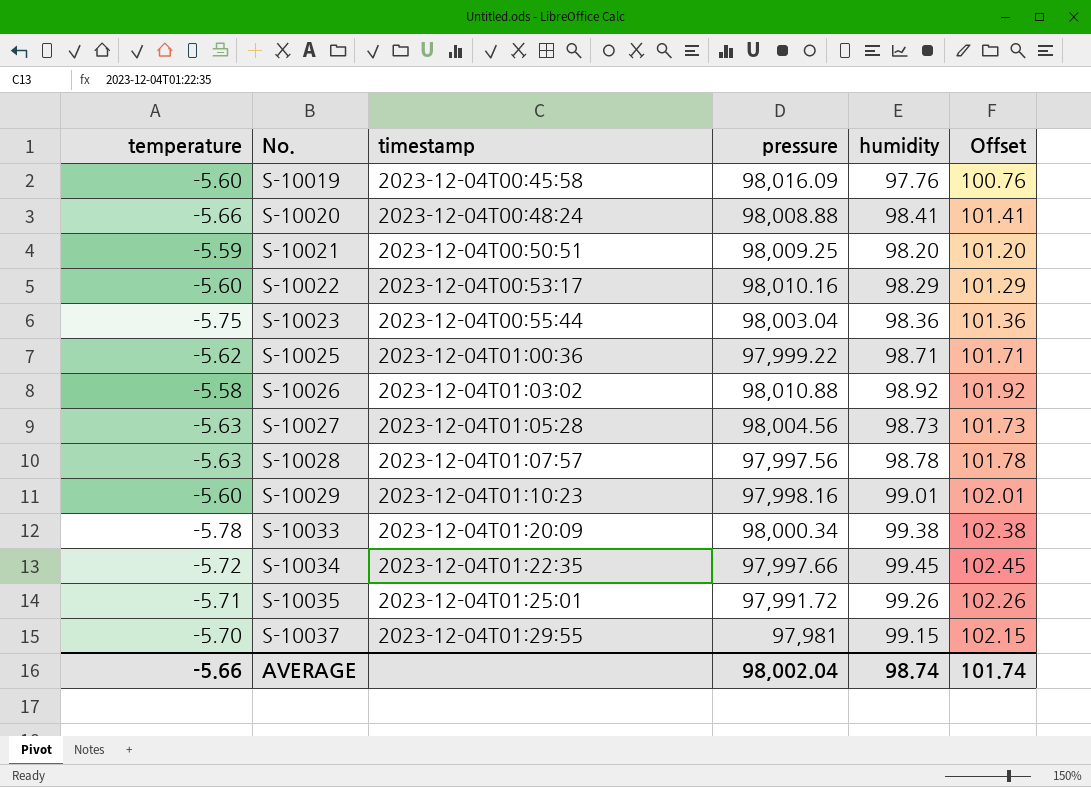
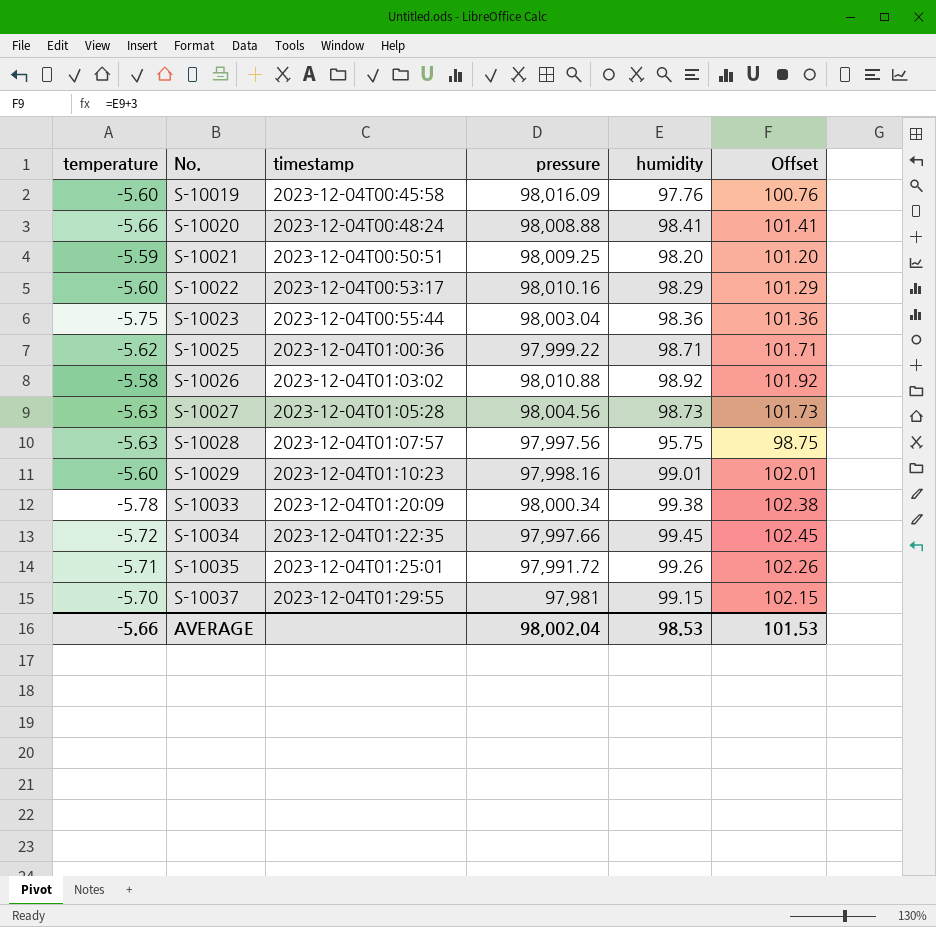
S-10028 | humidity: 98.78 -> 95.75
S-10028 | Offset: 101.78 -> 98.75
AVERAGE | humidity: 98.74 -> 98.53
AVERAGE | Offset: 101.74 -> 101.53

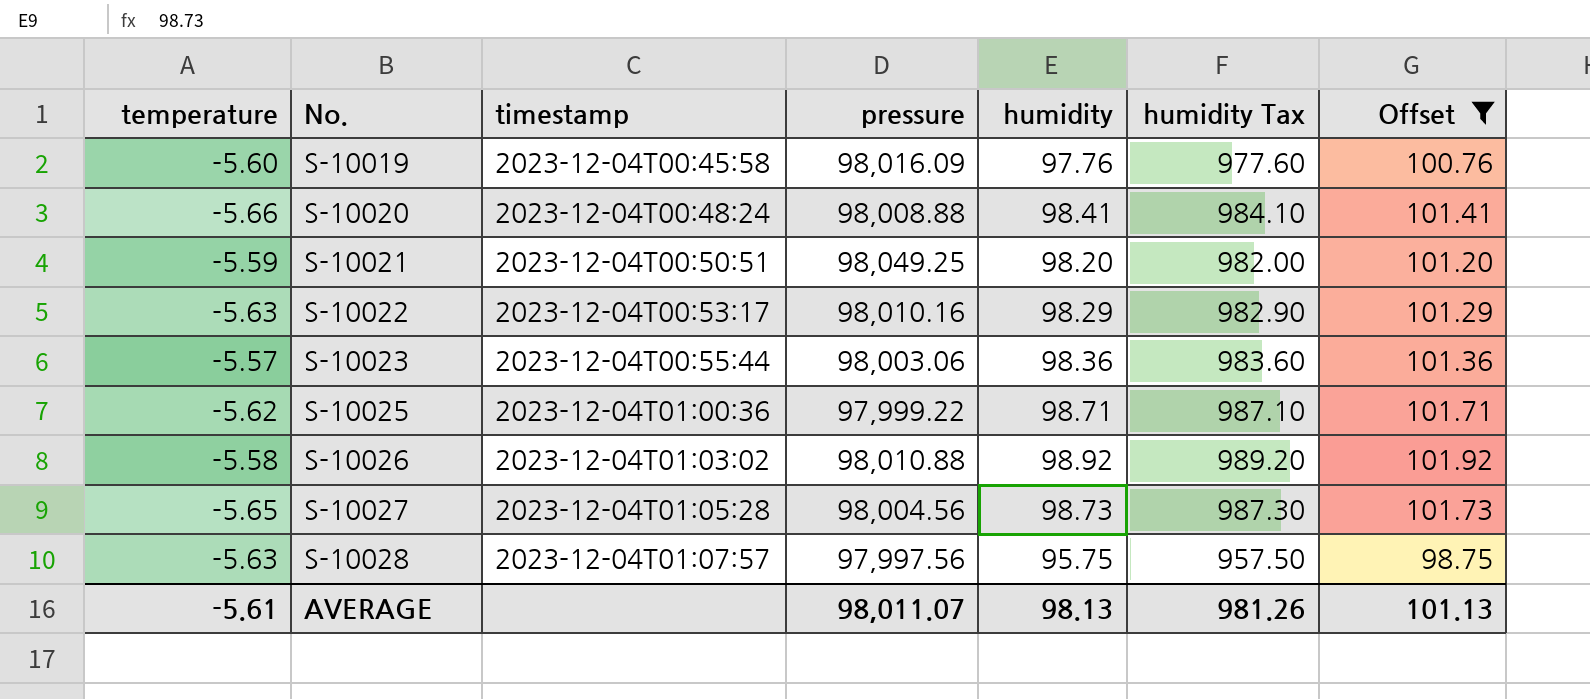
filter: none -> Offset <= 101.92
column humidity Tax | formula: none -> [humidity] * 10
S-10021 | pressure: 98,009.25 -> 98,049.25
S-10022 | temperature: -5.60 -> -5.63
S-10023 | temperature: -5.75 -> -5.57
S-10023 | pressure: 98,003.04 -> 98,003.06
S-10027 | temperature: -5.63 -> -5.65
AVERAGE | temperature: -5.66 -> -5.61
AVERAGE | pressure: 98,002.04 -> 98,011.07
AVERAGE | humidity: 98.53 -> 98.13
AVERAGE | Offset: 101.53 -> 101.13

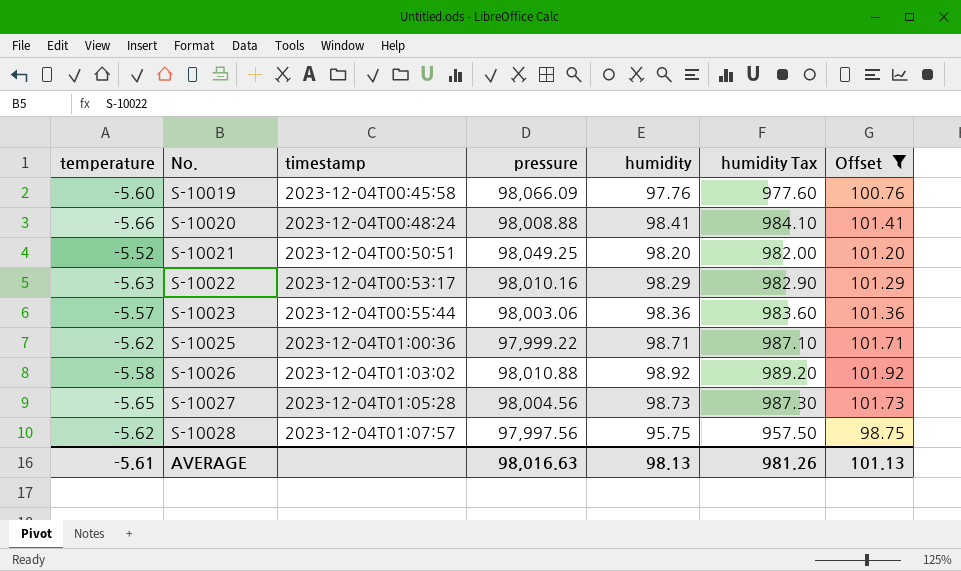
S-10019 | pressure: 98,016.09 -> 98,066.09
S-10021 | temperature: -5.59 -> -5.52
S-10028 | temperature: -5.63 -> -5.62
AVERAGE | pressure: 98,011.07 -> 98,016.63

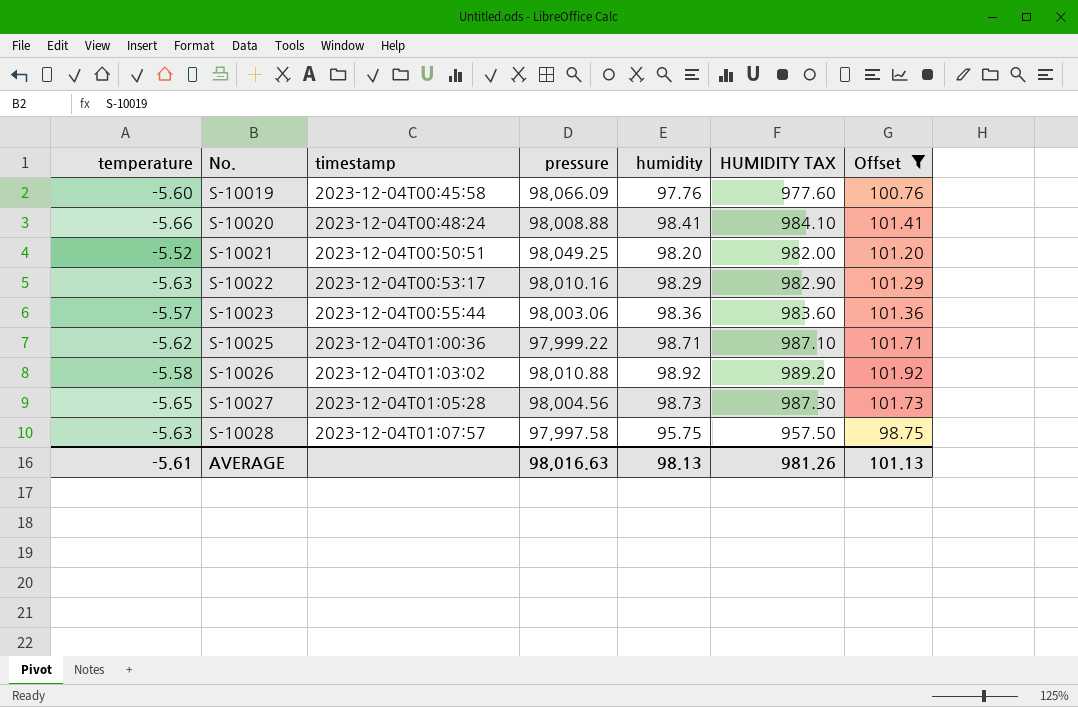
column name: humidity Tax -> HUMIDITY TAX
S-10028 | temperature: -5.62 -> -5.63
S-10028 | pressure: 97,997.56 -> 97,997.58

